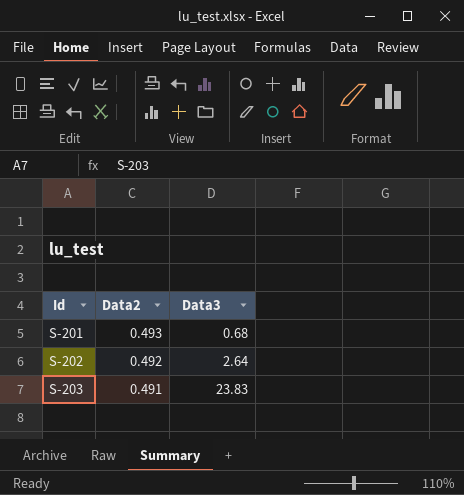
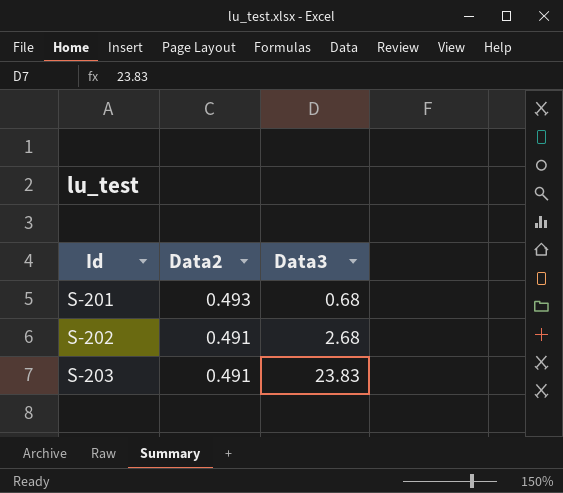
S-202 | Data2: 0.492 -> 0.491
S-202 | Data3: 2.64 -> 2.68

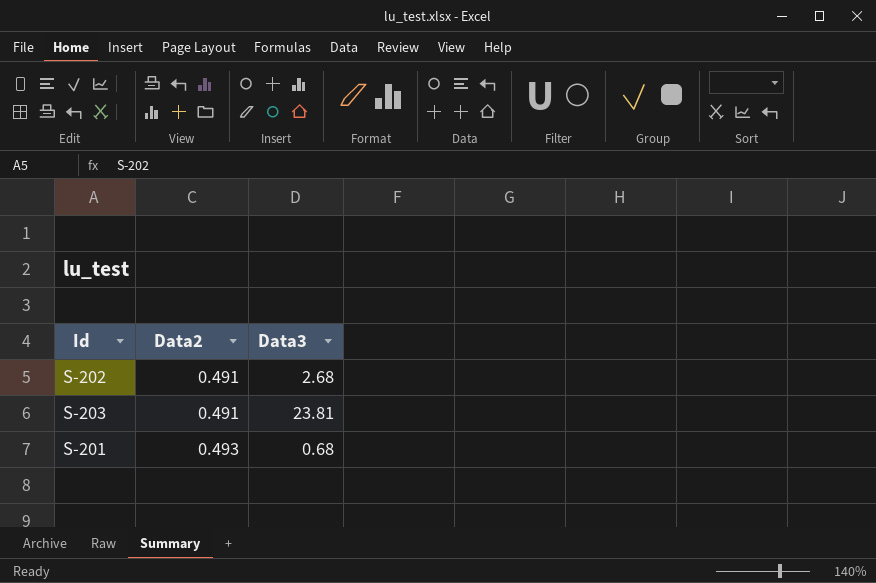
row order: Id ascending -> Data2 ascending
S-203 | Data3: 23.83 -> 23.81

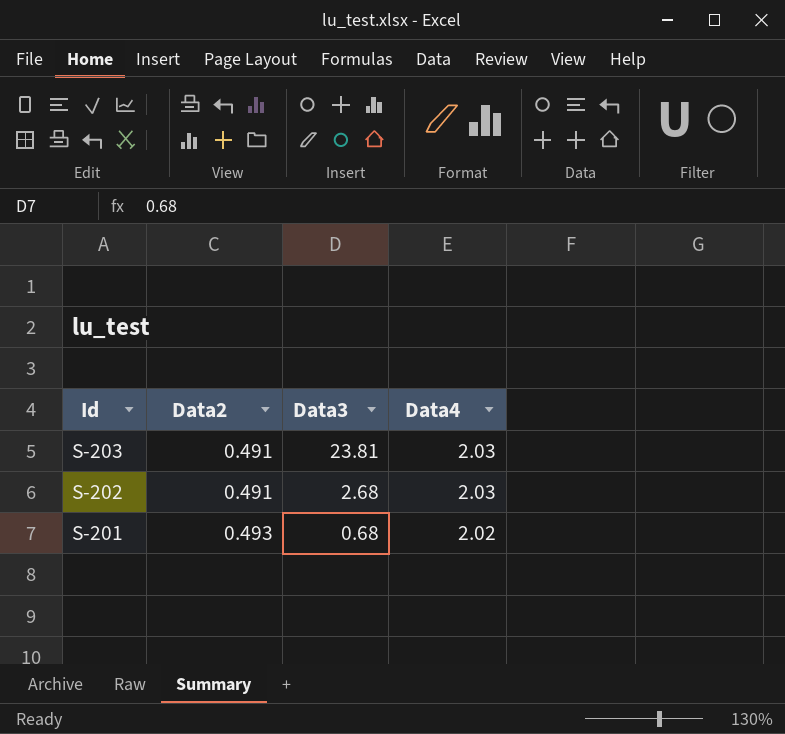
row order: Data2 ascending -> Id descending
column Data4 | position: none -> 4

